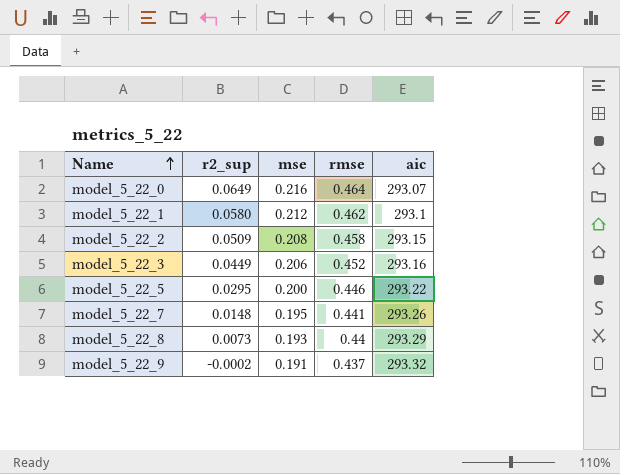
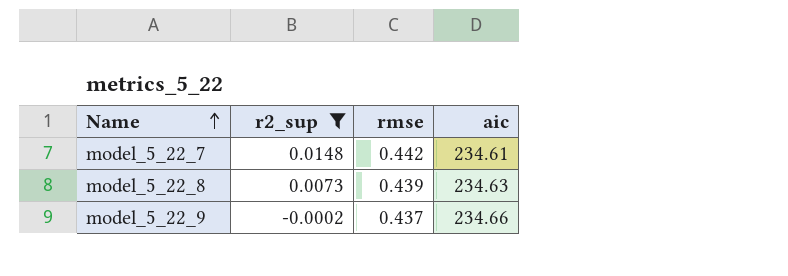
filter: none -> r2_sup <= 0.0148
column mse | position: 3 -> none
model_5_22_7 | rmse: 0.441 -> 0.442
model_5_22_7 | aic: 293.26 -> 234.61
model_5_22_8 | rmse: 0.44 -> 0.439
model_5_22_8 | aic: 293.29 -> 234.63
model_5_22_9 | aic: 293.32 -> 234.66

